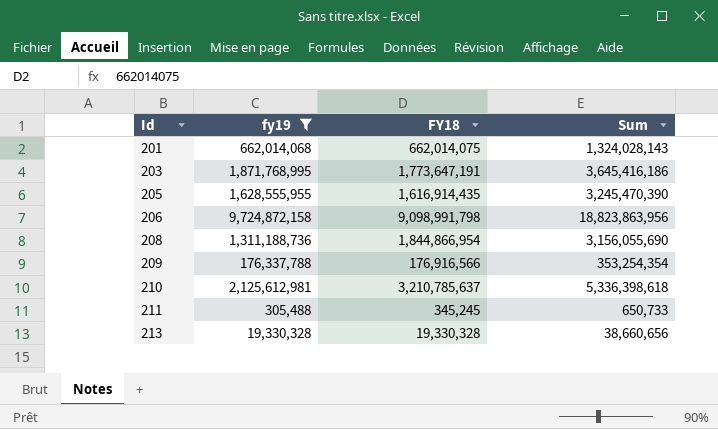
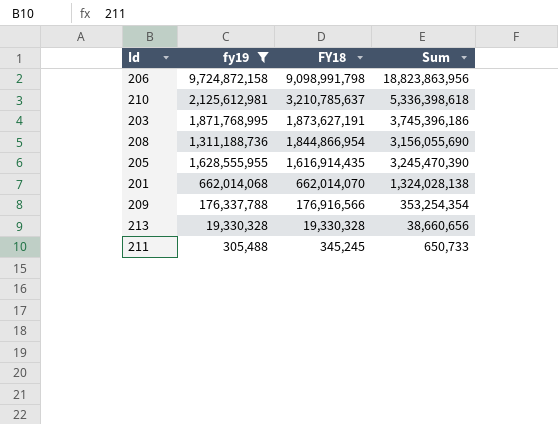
row order: Id ascending -> FY18 descending
203 | FY18: 1,773,647,191 -> 1,873,627,191
203 | Sum: 3,645,416,186 -> 3,745,396,186
201 | FY18: 662,014,075 -> 662,014,070
201 | Sum: 1,324,028,143 -> 1,324,028,138

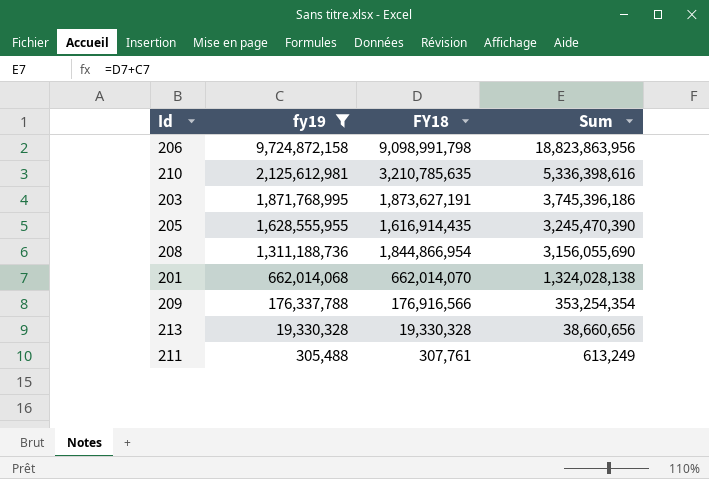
row order: FY18 descending -> fy19 descending
210 | FY18: 3,210,785,637 -> 3,210,785,635
210 | Sum: 5,336,398,618 -> 5,336,398,616
211 | FY18: 345,245 -> 307,761
211 | Sum: 650,733 -> 613,249

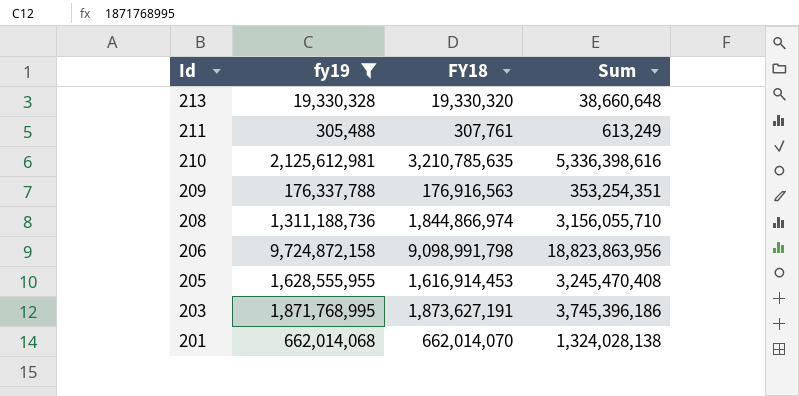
row order: fy19 descending -> Id descending
213 | FY18: 19,330,328 -> 19,330,320
213 | Sum: 38,660,656 -> 38,660,648
209 | FY18: 176,916,566 -> 176,916,563
209 | Sum: 353,254,354 -> 353,254,351
208 | FY18: 1,844,866,954 -> 1,844,866,974
208 | Sum: 3,156,055,690 -> 3,156,055,710
205 | FY18: 1,616,914,435 -> 1,616,914,453
205 | Sum: 3,245,470,390 -> 3,245,470,408

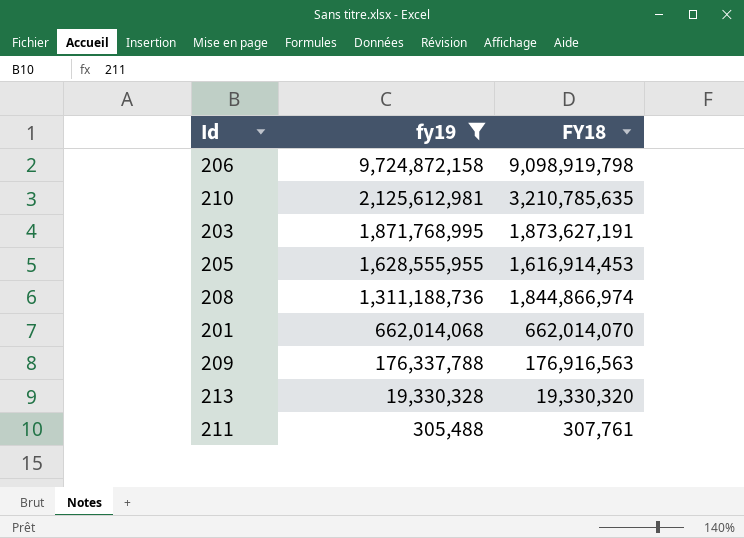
row order: Id descending -> fy19 descending
column Sum | formula: [fy19] + [FY18] -> none
206 | FY18: 9,098,991,798 -> 9,098,919,798

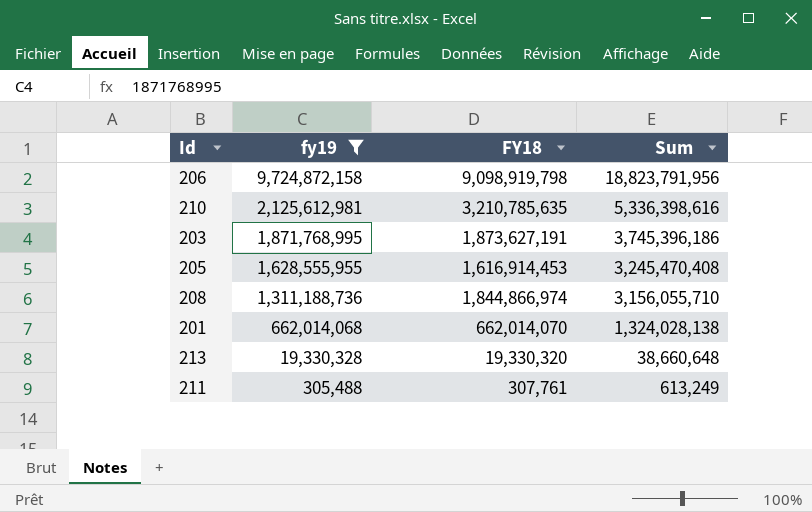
column Sum | formula: none -> [fy19] + [FY18]
row 209: 176,337,788 | 176,916,563 -> none

